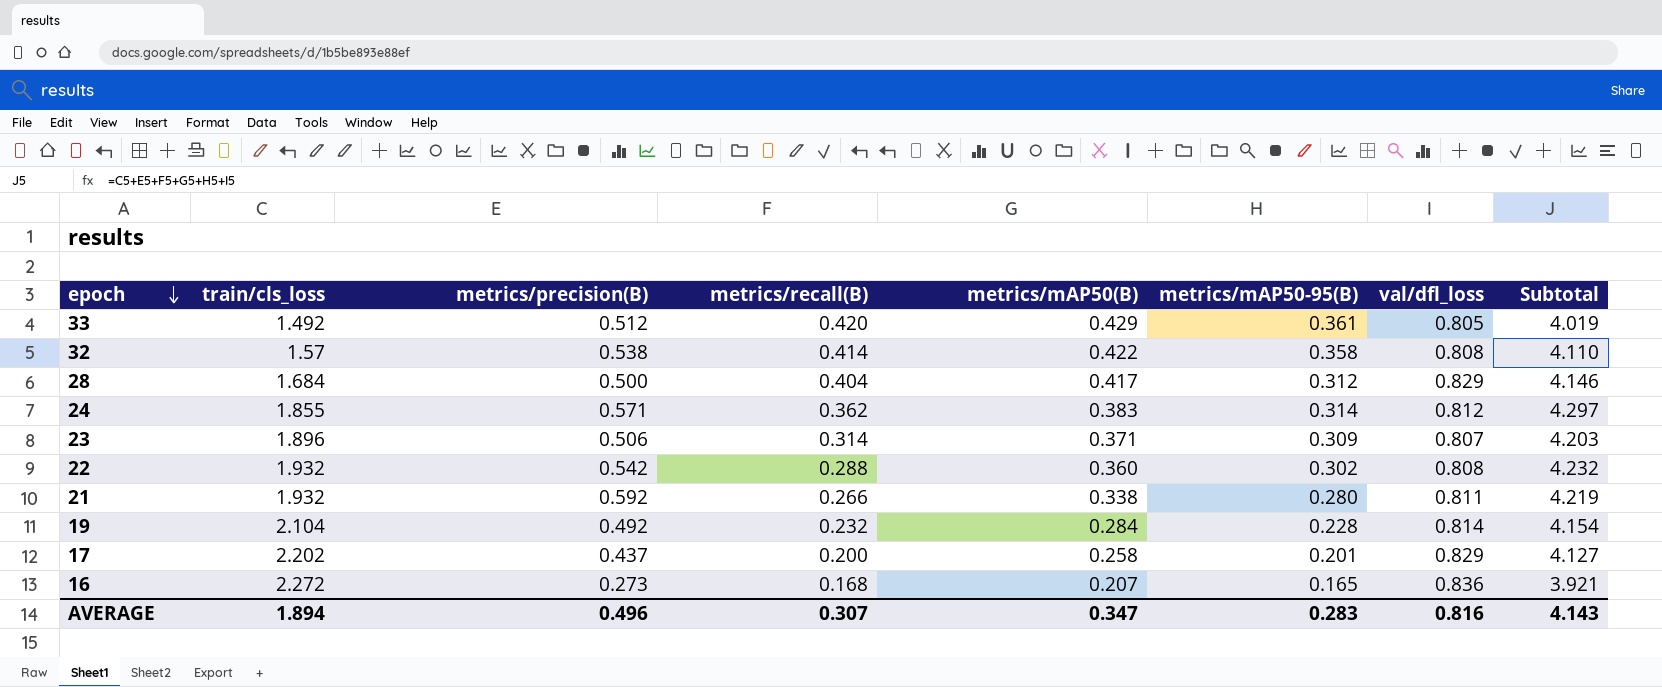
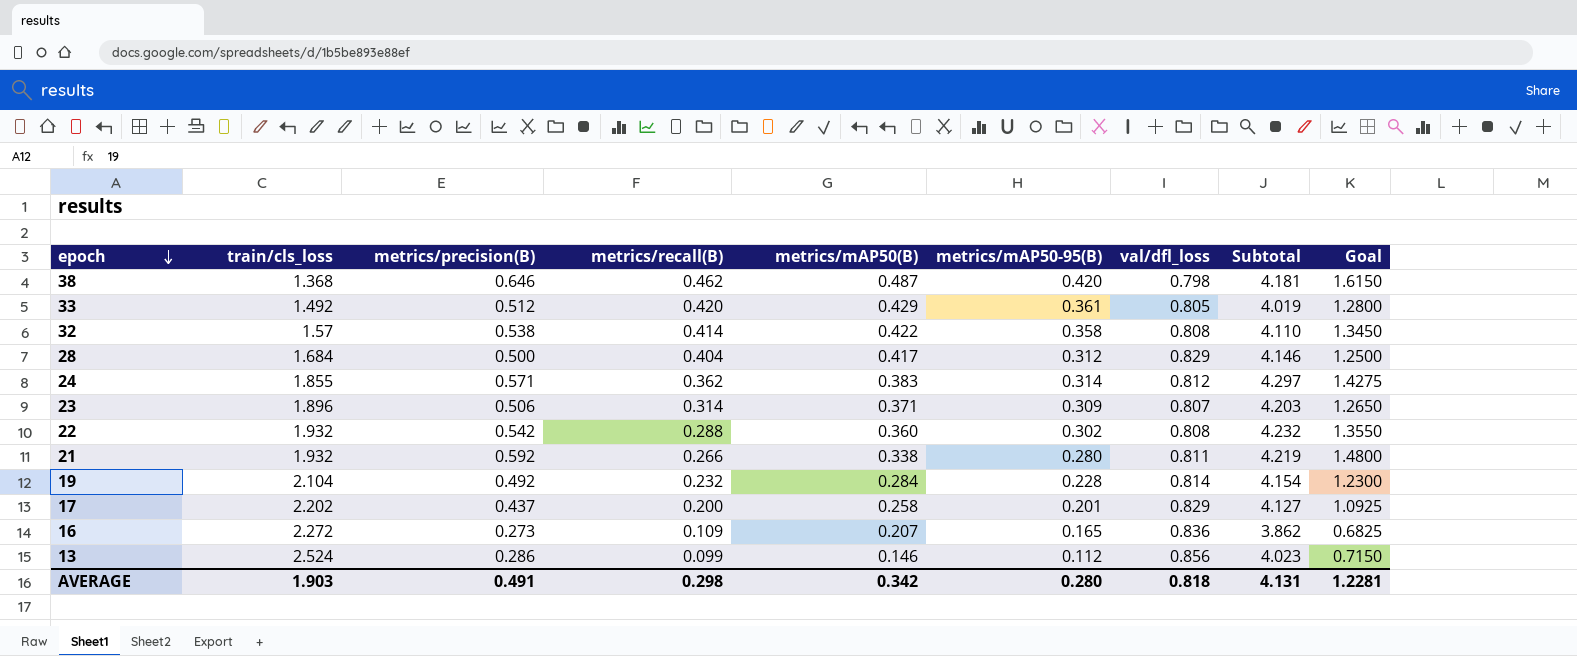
column Goal | formula: none -> [metrics/precision(B)] * 2.5
row 38: none -> 1.368 | 0.646 | 0.462 | 0.487 | 0.420 | 0.798 | 4.181 | 1.6150
16 | metrics/recall(B): 0.168 -> 0.109
16 | Subtotal: 3.921 -> 3.862
row 13: none -> 2.524 | 0.286 | 0.099 | 0.146 | 0.112 | 0.856 | 4.023 | 0.7150
AVERAGE | train/cls_loss: 1.894 -> 1.903
AVERAGE | metrics/precision(B): 0.496 -> 0.491
AVERAGE | metrics/recall(B): 0.307 -> 0.298
AVERAGE | metrics/mAP50(B): 0.347 -> 0.342
AVERAGE | metrics/mAP50-95(B): 0.283 -> 0.280
AVERAGE | val/dfl_loss: 0.816 -> 0.818
AVERAGE | Subtotal: 4.143 -> 4.131

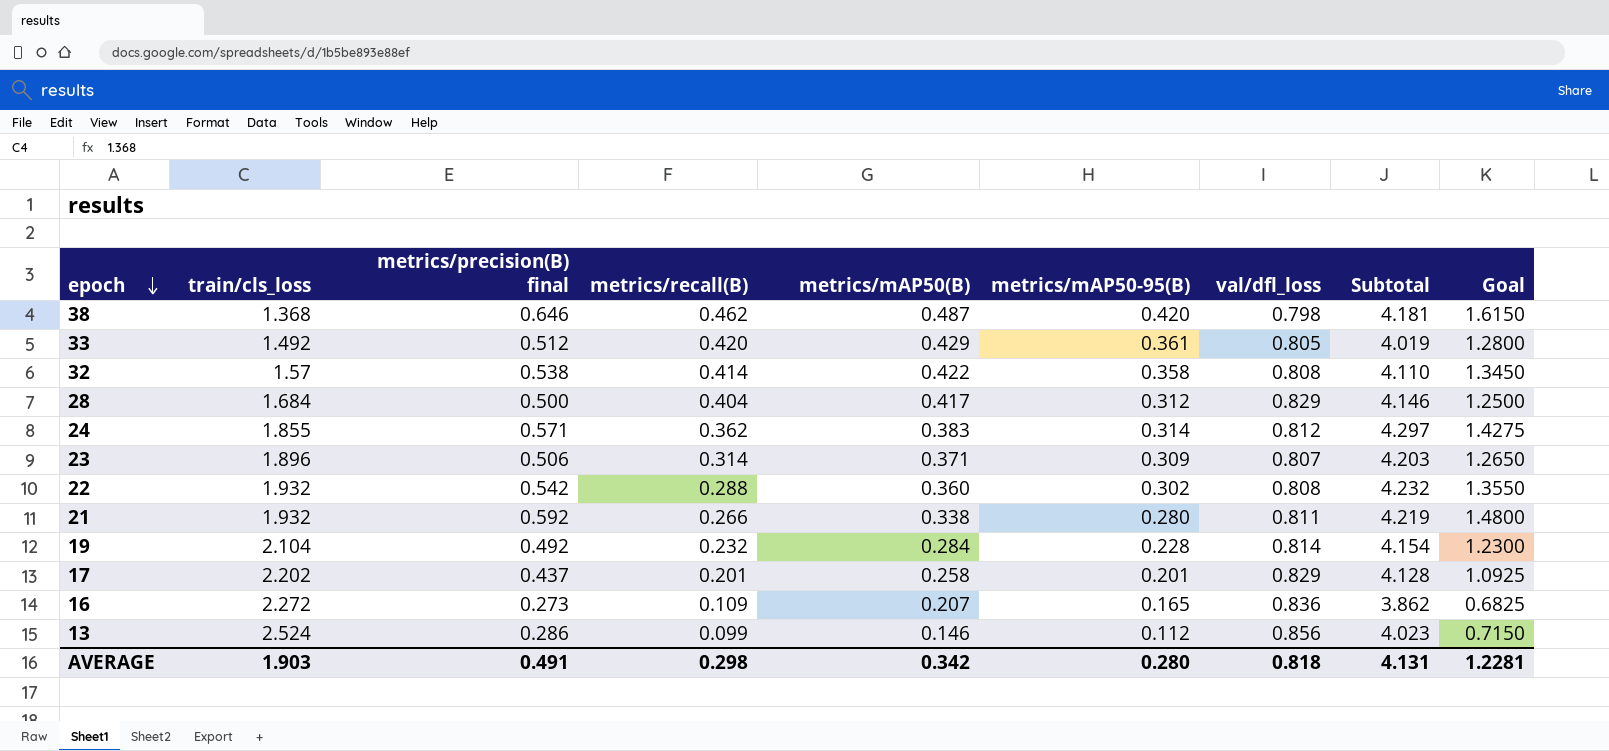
column name: metrics/precision(B) -> metrics/precision(B) final
17 | metrics/recall(B): 0.200 -> 0.201
17 | Subtotal: 4.127 -> 4.128

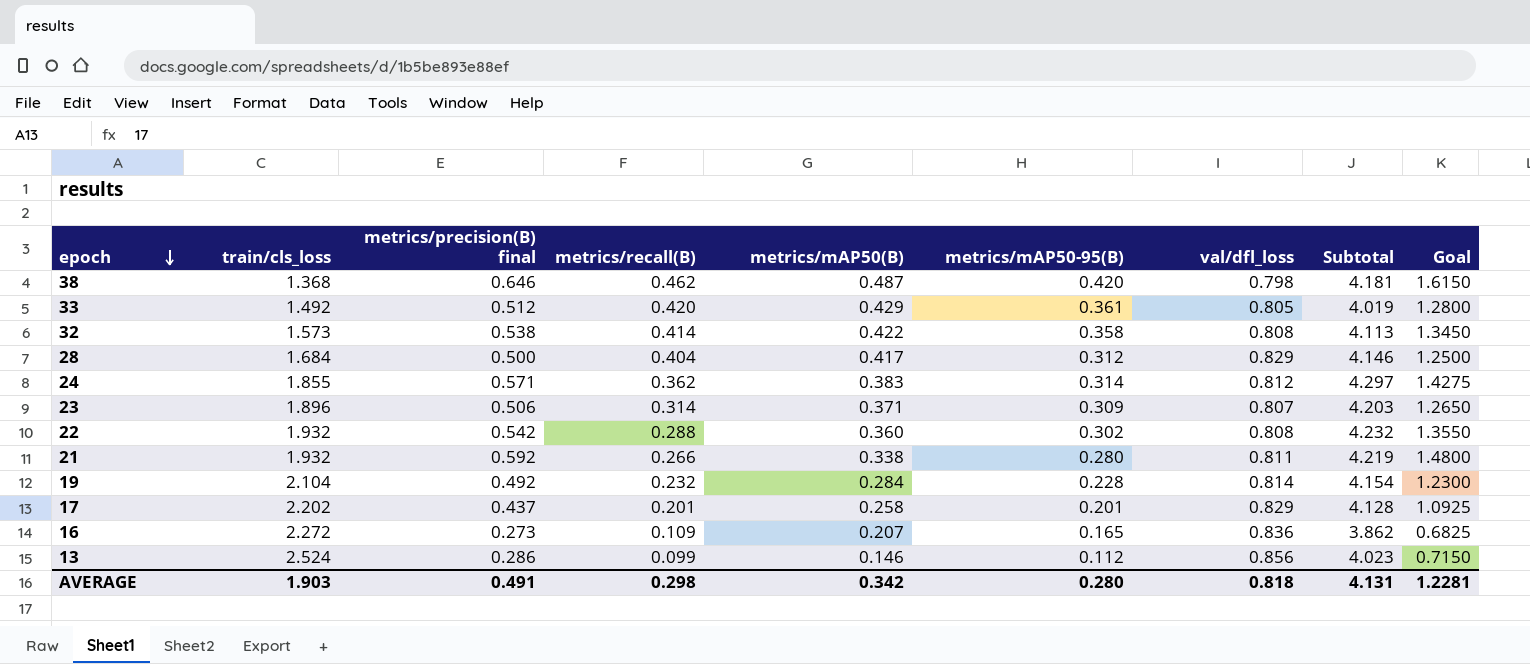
32 | train/cls_loss: 1.57 -> 1.573
32 | Subtotal: 4.110 -> 4.113

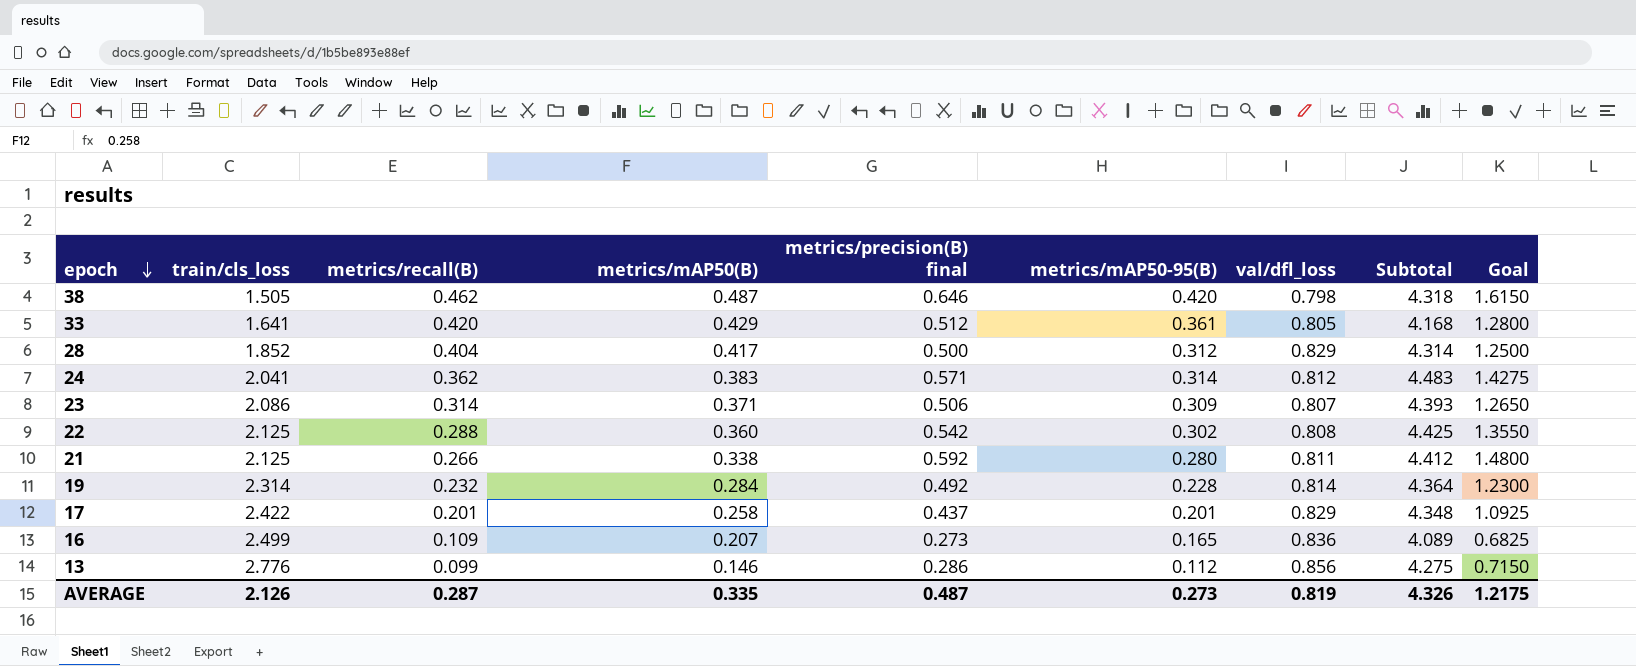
column metrics/precision(B) final | position: 3 -> 5
row 32: 1.573 | 0.538 | 0.414 | 0.422 | 0.358 | 0.808 | 4.113 | 1.3450 -> none
38 | train/cls_loss: 1.368 -> 1.505
38 | Subtotal: 4.181 -> 4.318
33 | train/cls_loss: 1.492 -> 1.641
33 | Subtotal: 4.019 -> 4.168
28 | train/cls_loss: 1.684 -> 1.852
28 | Subtotal: 4.146 -> 4.314
24 | train/cls_loss: 1.855 -> 2.041
24 | Subtotal: 4.297 -> 4.483
23 | train/cls_loss: 1.896 -> 2.086
23 | Subtotal: 4.203 -> 4.393
22 | train/cls_loss: 1.932 -> 2.125
22 | Subtotal: 4.232 -> 4.425
21 | train/cls_loss: 1.932 -> 2.125
21 | Subtotal: 4.219 -> 4.412
19 | train/cls_loss: 2.104 -> 2.314
19 | Subtotal: 4.154 -> 4.364
17 | train/cls_loss: 2.202 -> 2.422
17 | Subtotal: 4.128 -> 4.348
16 | train/cls_loss: 2.272 -> 2.499
16 | Subtotal: 3.862 -> 4.089
13 | train/cls_loss: 2.524 -> 2.776
13 | Subtotal: 4.023 -> 4.275
AVERAGE | train/cls_loss: 1.903 -> 2.126
AVERAGE | metrics/recall(B): 0.298 -> 0.287
AVERAGE | metrics/mAP50(B): 0.342 -> 0.335
AVERAGE | metrics/precision(B) final: 0.491 -> 0.487
AVERAGE | metrics/mAP50-95(B): 0.280 -> 0.273
AVERAGE | val/dfl_loss: 0.818 -> 0.819
AVERAGE | Subtotal: 4.131 -> 4.326
AVERAGE | Goal: 1.2281 -> 1.2175

